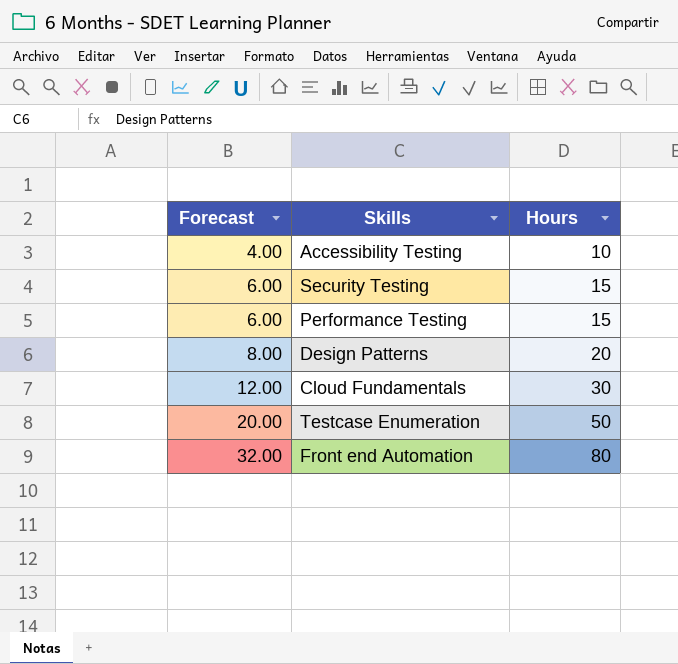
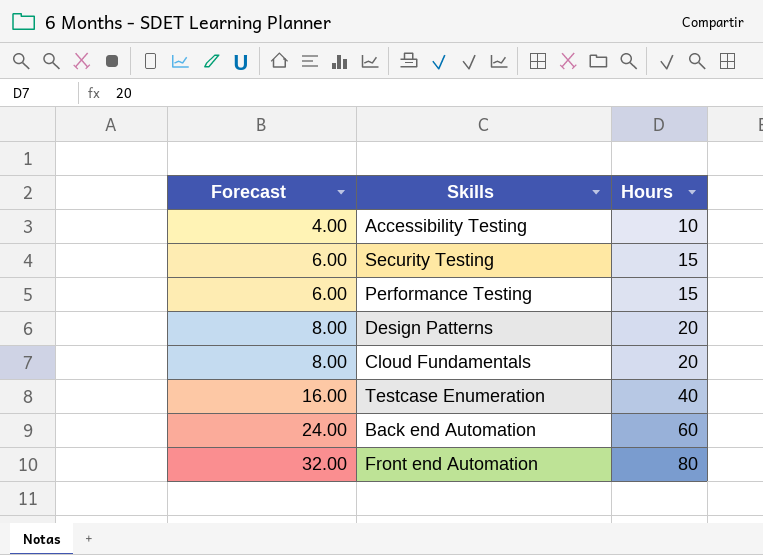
Cloud Fundamentals | Forecast: 12.00 -> 8.00
Cloud Fundamentals | Hours: 30 -> 20
Testcase Enumeration | Forecast: 20.00 -> 16.00
Testcase Enumeration | Hours: 50 -> 40
row Back end Automation: none -> 24.00 | 60

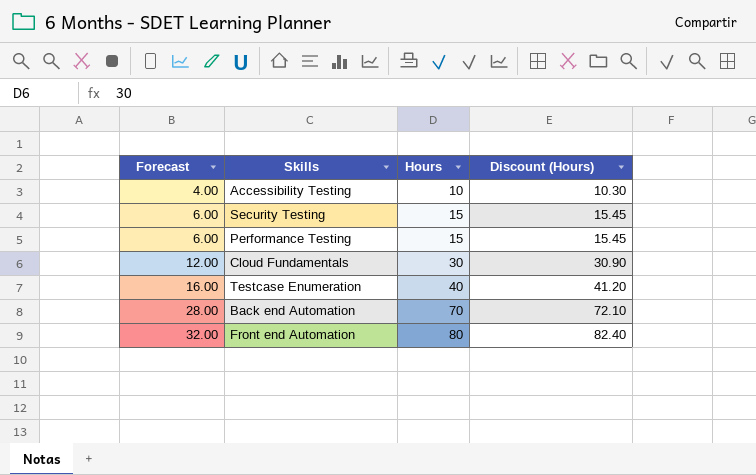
column Discount (Hours) | formula: none -> [Hours] * 1.03
row Design Patterns: 8.00 | 20 -> none
Cloud Fundamentals | Forecast: 8.00 -> 12.00
Cloud Fundamentals | Hours: 20 -> 30
Back end Automation | Forecast: 24.00 -> 28.00
Back end Automation | Hours: 60 -> 70

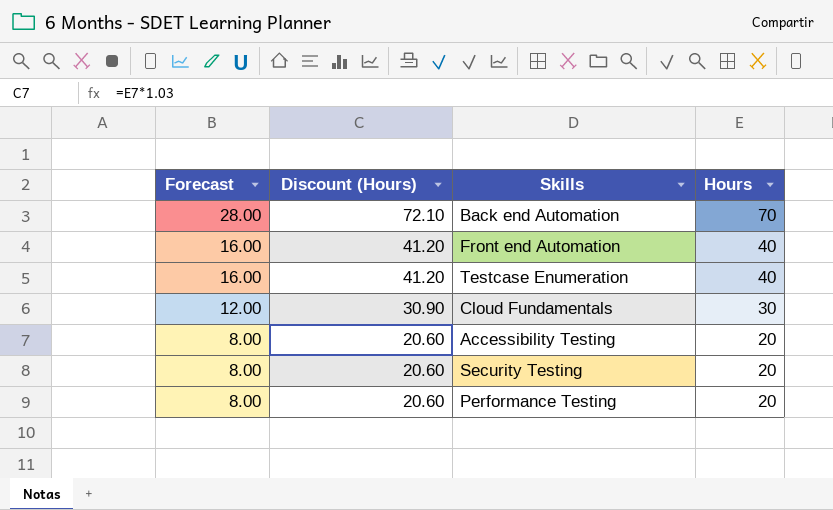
row order: Forecast ascending -> Forecast descending
column Discount (Hours) | position: 4 -> 2
Front end Automation | Forecast: 32.00 -> 16.00
Front end Automation | Discount (Hours): 82.40 -> 41.20
Front end Automation | Hours: 80 -> 40
Accessibility Testing | Forecast: 4.00 -> 8.00
Accessibility Testing | Discount (Hours): 10.30 -> 20.60
Accessibility Testing | Hours: 10 -> 20
Security Testing | Forecast: 6.00 -> 8.00
Security Testing | Discount (Hours): 15.45 -> 20.60
Security Testing | Hours: 15 -> 20
Performance Testing | Forecast: 6.00 -> 8.00
Performance Testing | Discount (Hours): 15.45 -> 20.60
Performance Testing | Hours: 15 -> 20

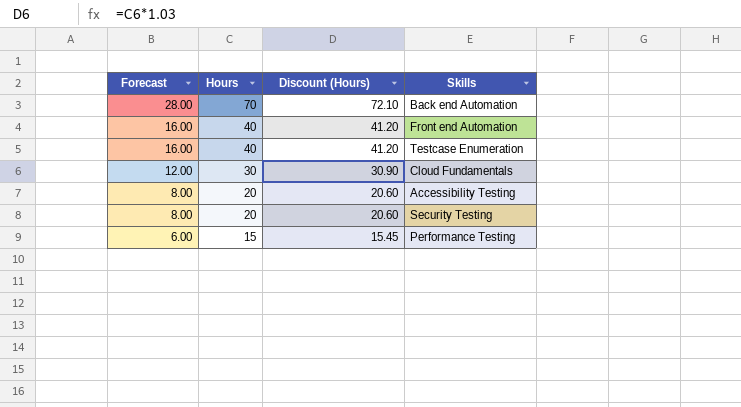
column Hours | position: 4 -> 2
Performance Testing | Forecast: 8.00 -> 6.00
Performance Testing | Hours: 20 -> 15
Performance Testing | Discount (Hours): 20.60 -> 15.45

